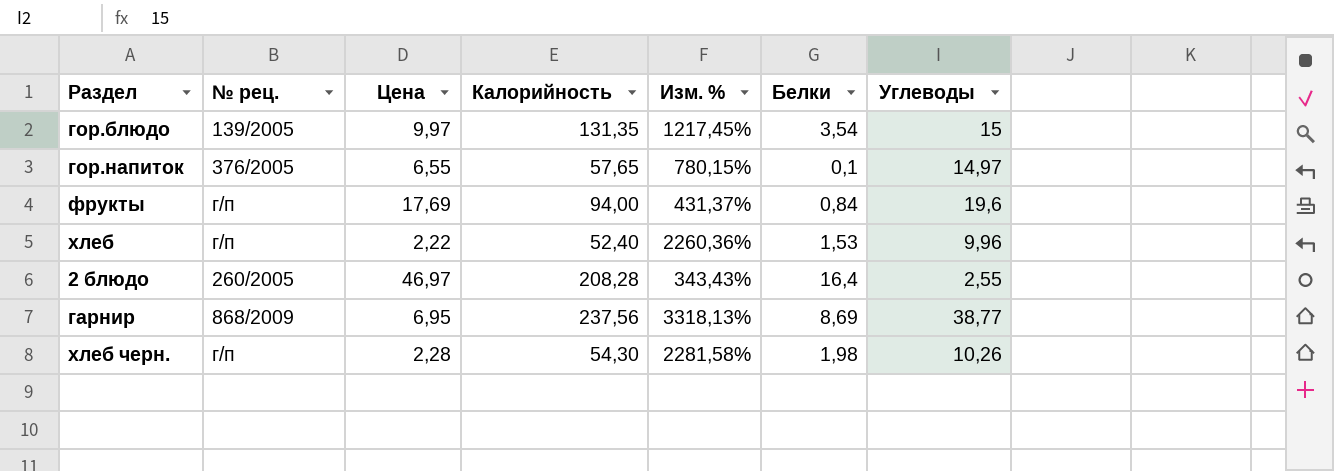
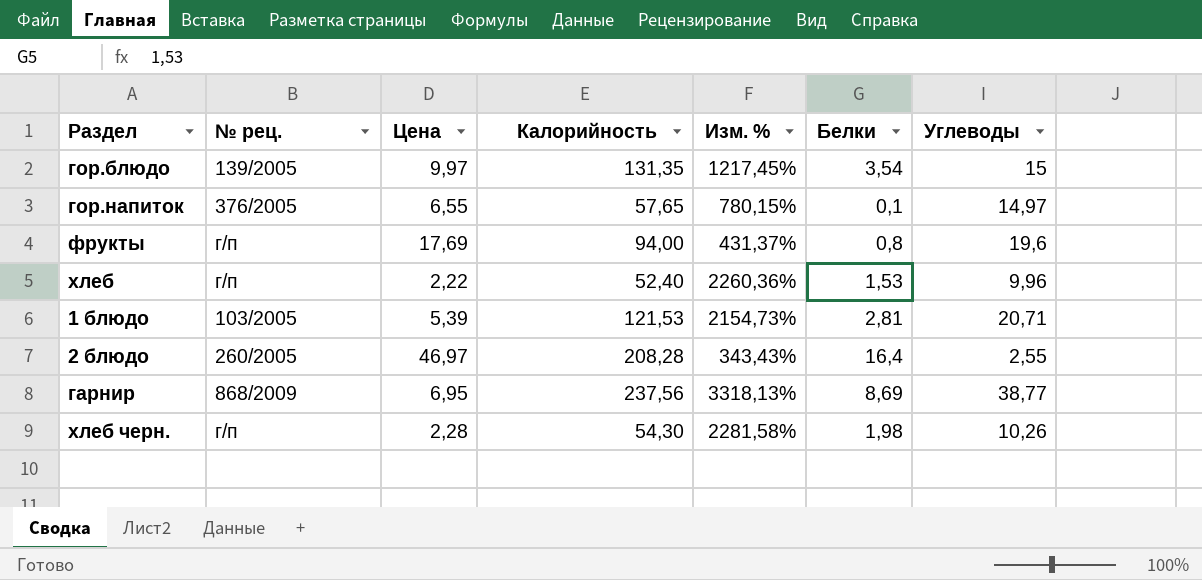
фрукты | Белки: 0,84 -> 0,8
row 1 блюдо: none -> 103/2005 | 5,39 | 121,53 | 2154,73% | 2,81 | 20,71

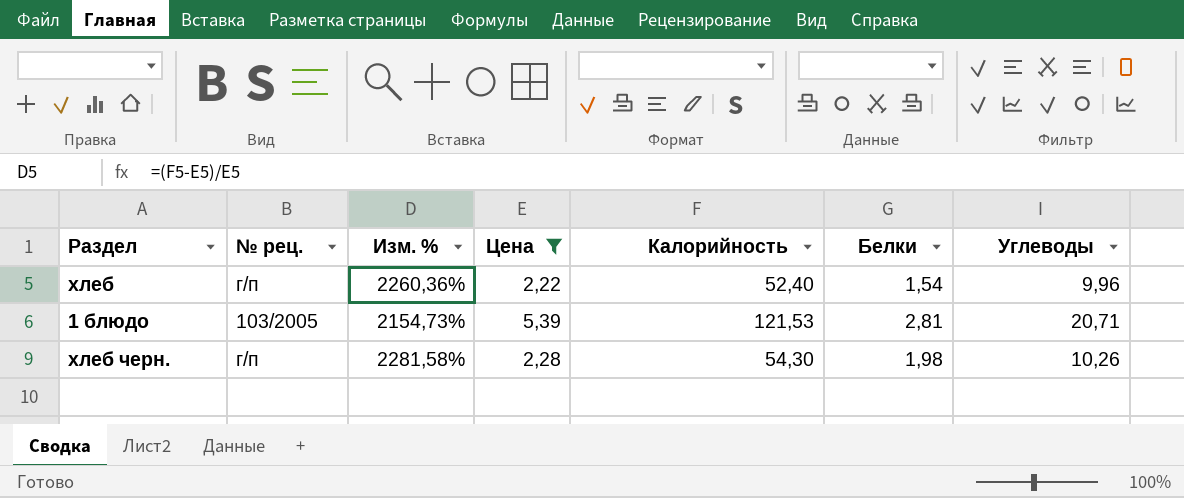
filter: none -> Цена <= 5,39
column Изм. % | position: 5 -> 3
хлеб | Белки: 1,53 -> 1,54

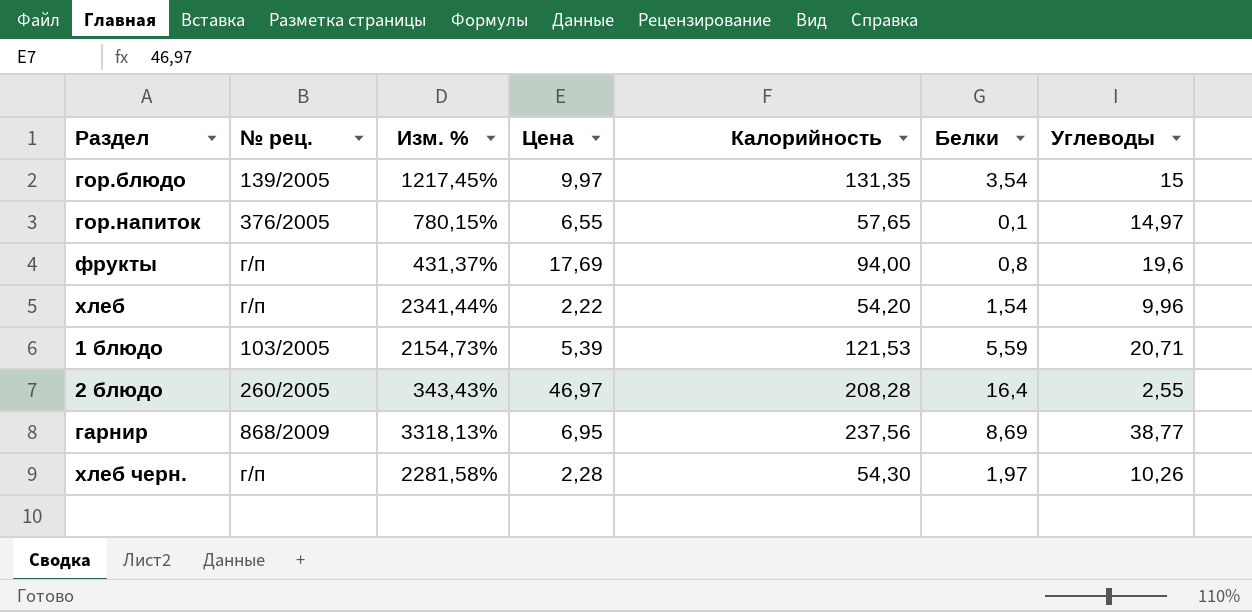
filter: Цена <= 5,39 -> none
хлеб | Изм. %: 2260,36% -> 2341,44%
хлеб | Калорийность: 52,40 -> 54,20
1 блюдо | Белки: 2,81 -> 5,59
хлеб черн. | Белки: 1,98 -> 1,97

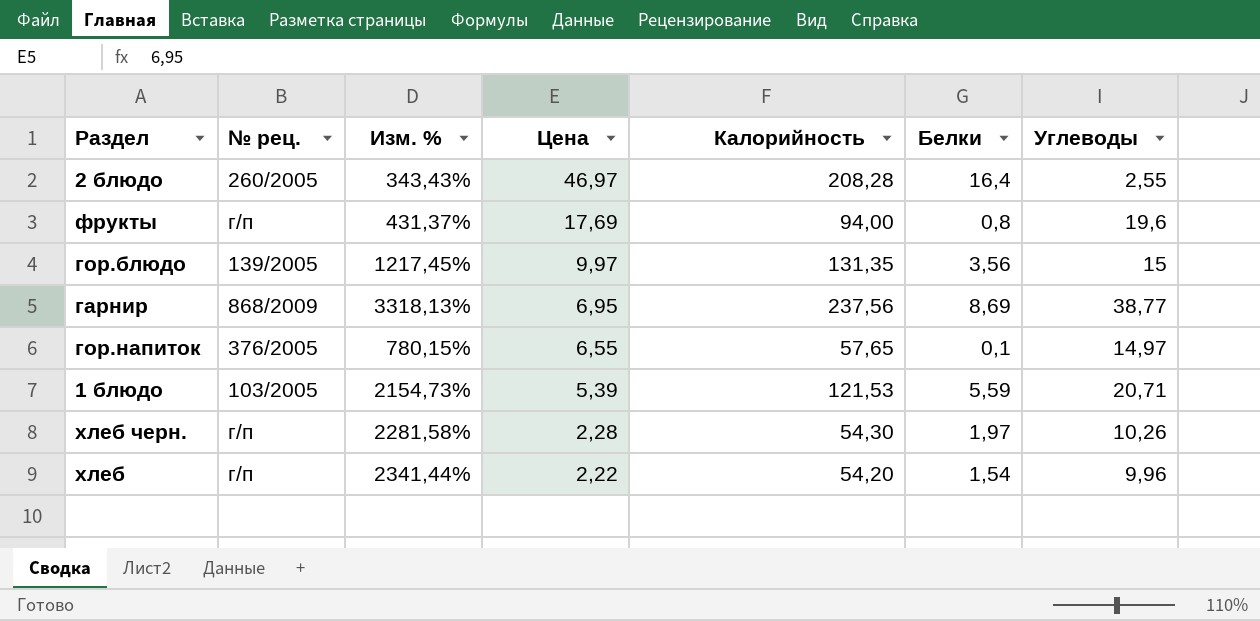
row order: none -> Цена descending
гор.блюдо | Белки: 3,54 -> 3,56

